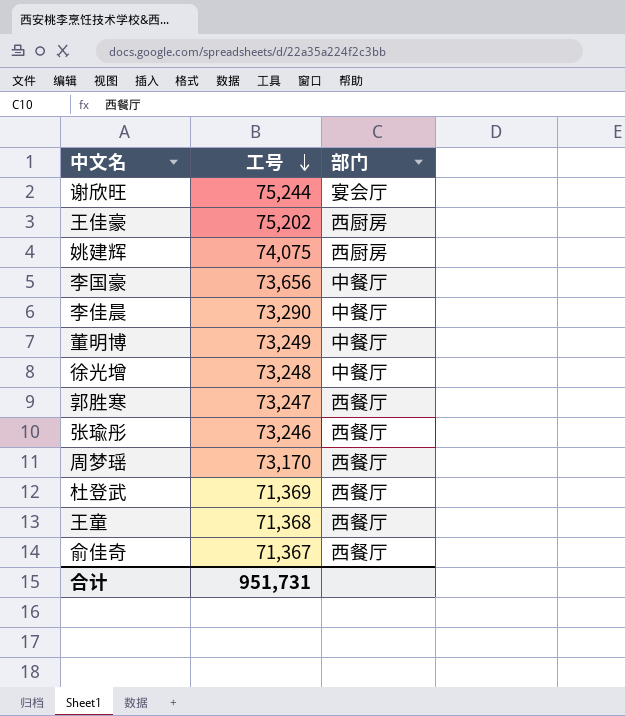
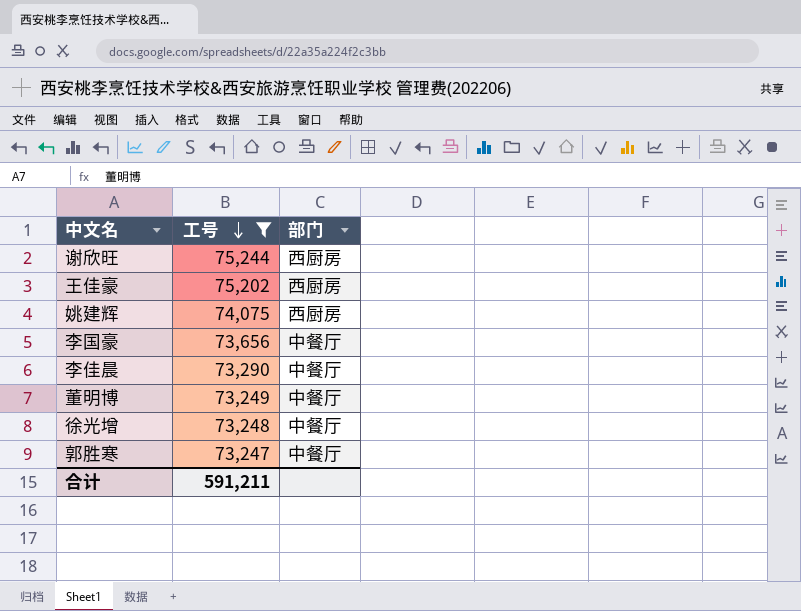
filter: none -> 工号 >= 73,247
谢欣旺 | 部门: 宴会厅 -> 西厨房
郭胜寒 | 部门: 西餐厅 -> 中餐厅
合计 | 工号: 951,731 -> 591,211

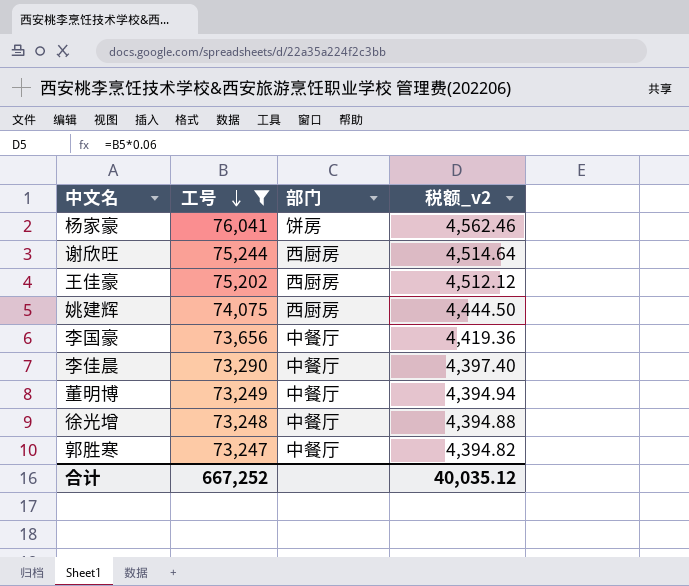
column 税额_v2 | formula: none -> [工号] * 0.06
row 杨家豪: none -> 76,041 | 饼房 | 4,562.46
合计 | 工号: 591,211 -> 667,252

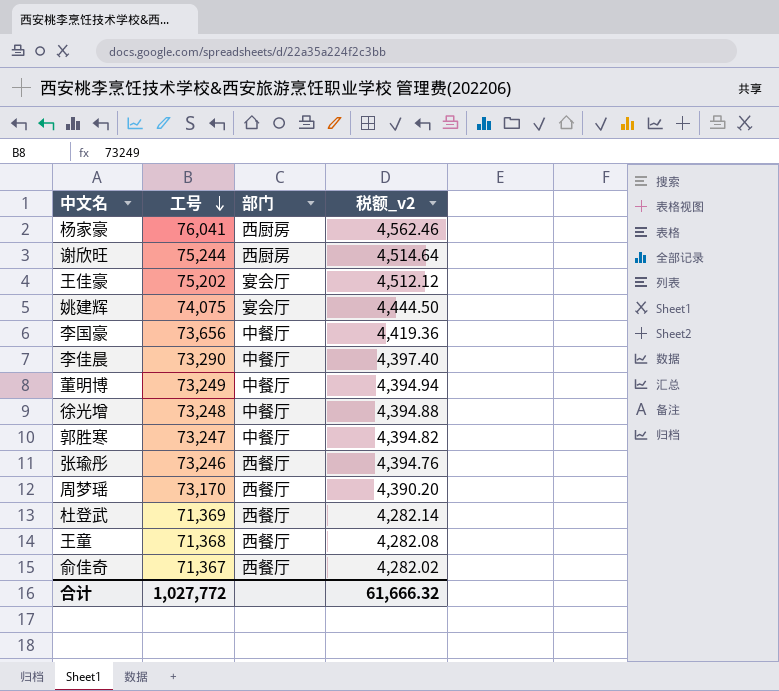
filter: 工号 >= 73,247 -> none
杨家豪 | 部门: 饼房 -> 西厨房
王佳豪 | 部门: 西厨房 -> 宴会厅
姚建辉 | 部门: 西厨房 -> 宴会厅
合计 | 工号: 667,252 -> 1,027,772
合计 | 税额_v2: 40,035.12 -> 61,666.32

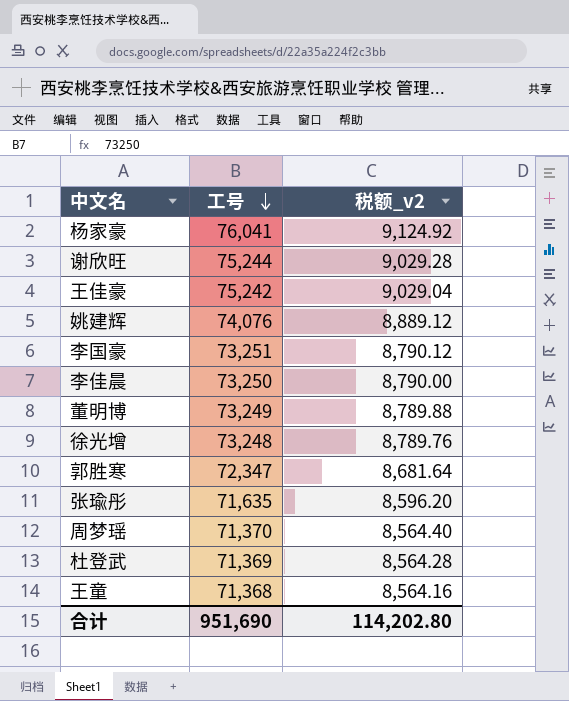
column 部门 | position: 3 -> none
column 税额_v2 | formula: [工号] * 0.06 -> [工号] * 0.12
row 俞佳奇: 71,367 | 西餐厅 | 4,282.02 -> none
王佳豪 | 工号: 75,202 -> 75,242
姚建辉 | 工号: 74,075 -> 74,076
李国豪 | 工号: 73,656 -> 73,251
李佳晨 | 工号: 73,290 -> 73,250
郭胜寒 | 工号: 73,247 -> 72,347
张瑜彤 | 工号: 73,246 -> 71,635
周梦瑶 | 工号: 73,170 -> 71,370
合计 | 工号: 1,027,772 -> 951,690
合计 | 税额_v2: 61,666.32 -> 114,202.80

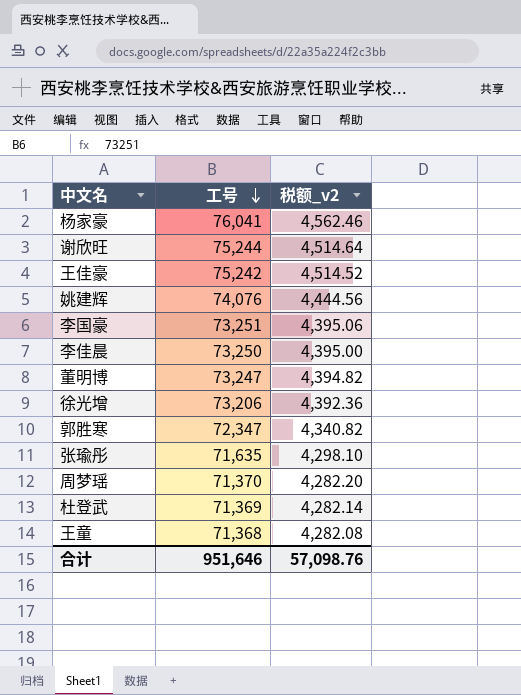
column 税额_v2 | formula: [工号] * 0.12 -> [工号] * 0.06
董明博 | 工号: 73,249 -> 73,247
徐光增 | 工号: 73,248 -> 73,206
合计 | 工号: 951,690 -> 951,646
合计 | 税额_v2: 114,202.80 -> 57,098.76

